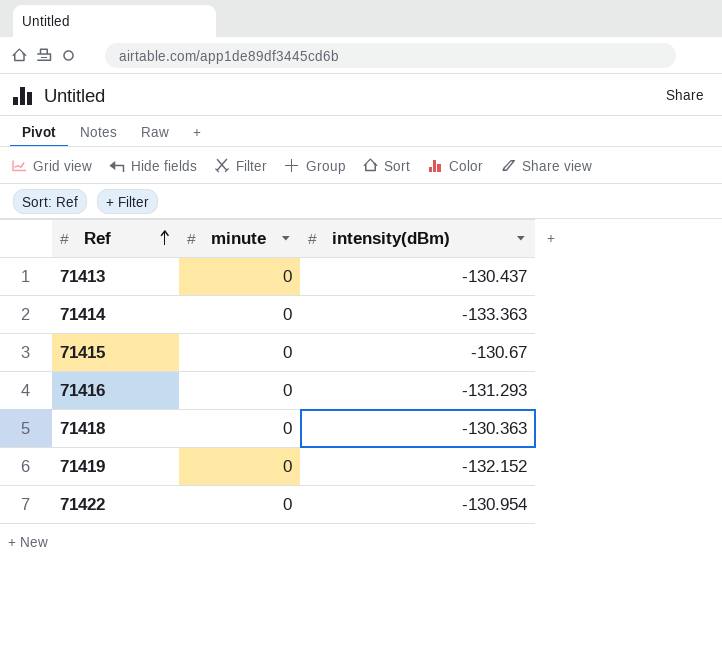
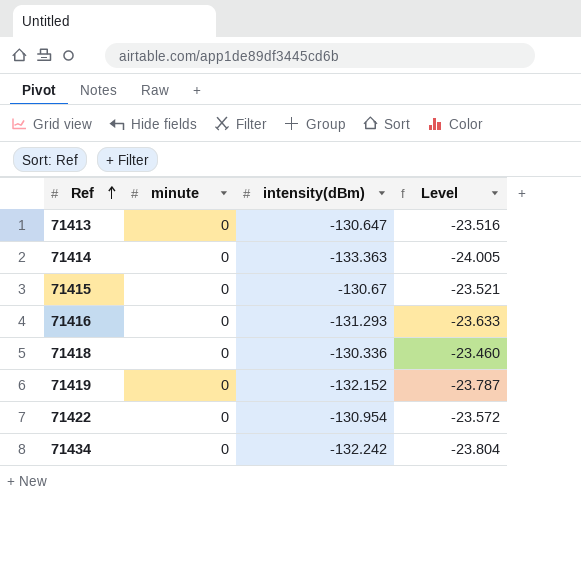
column Level | formula: none -> [intensity(dBm)] * 0.18
71413 | intensity(dBm): -130.437 -> -130.647
71418 | intensity(dBm): -130.363 -> -130.336
row 71434: none -> 0 | -132.242 | -23.804

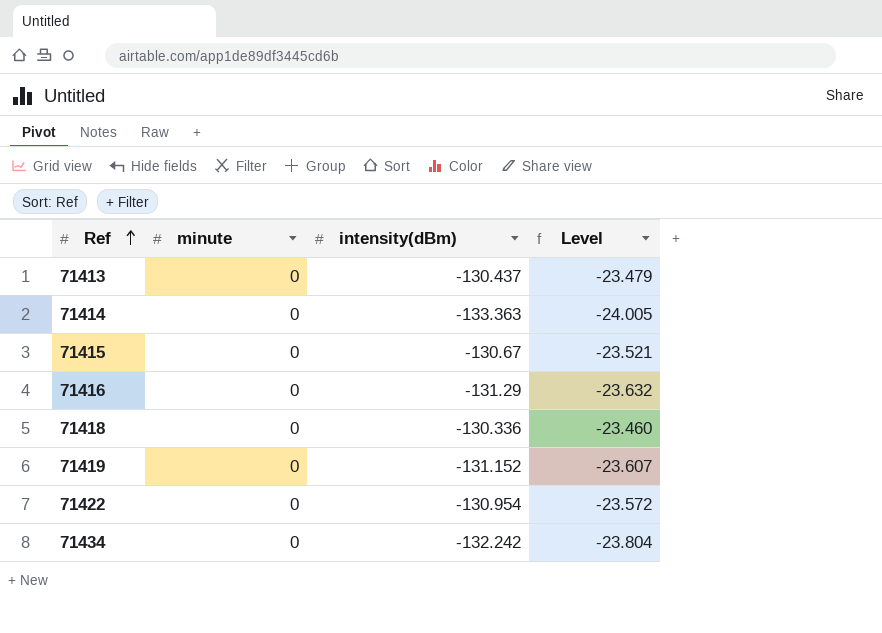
71413 | intensity(dBm): -130.647 -> -130.437
71413 | Level: -23.516 -> -23.479
71416 | intensity(dBm): -131.293 -> -131.29
71416 | Level: -23.633 -> -23.632
71419 | intensity(dBm): -132.152 -> -131.152
71419 | Level: -23.787 -> -23.607

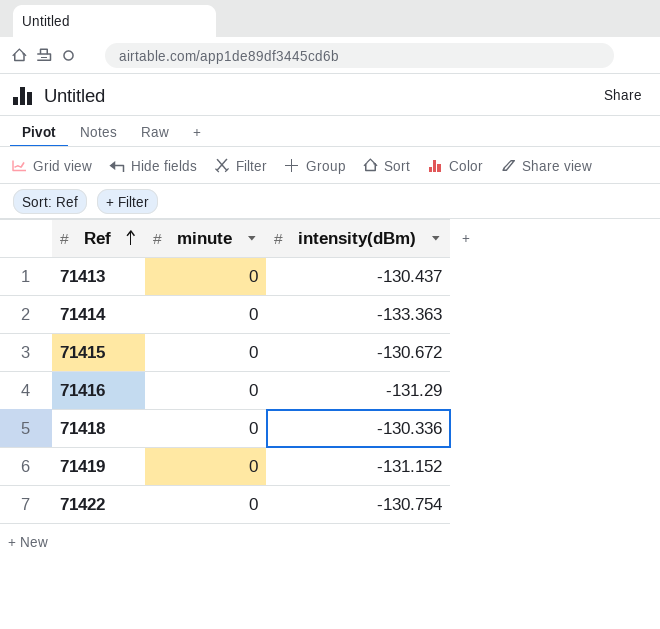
column Level | formula: [intensity(dBm)] * 0.18 -> none
row 71434: 0 | -132.242 | -23.804 -> none
71415 | intensity(dBm): -130.67 -> -130.672
71422 | intensity(dBm): -130.954 -> -130.754

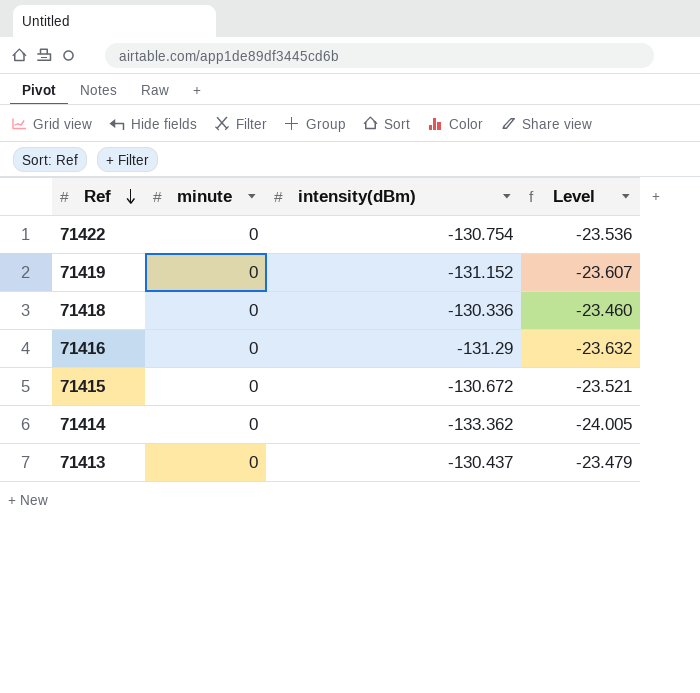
row order: Ref ascending -> Ref descending
column Level | formula: none -> [intensity(dBm)] * 0.18
71414 | intensity(dBm): -133.363 -> -133.362

